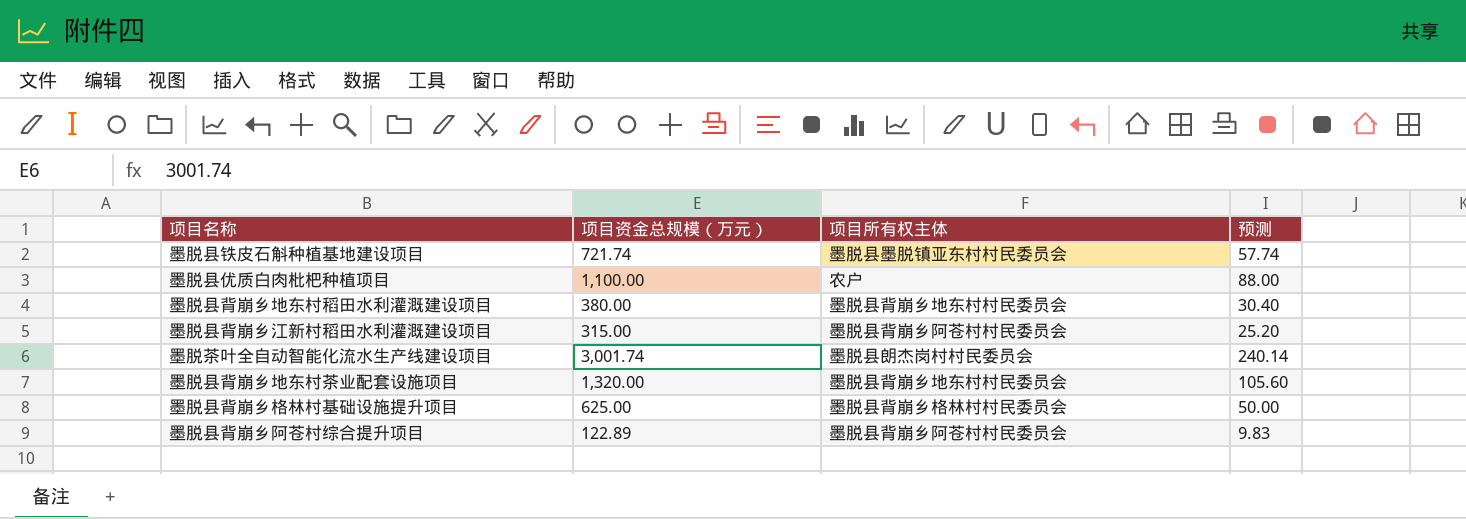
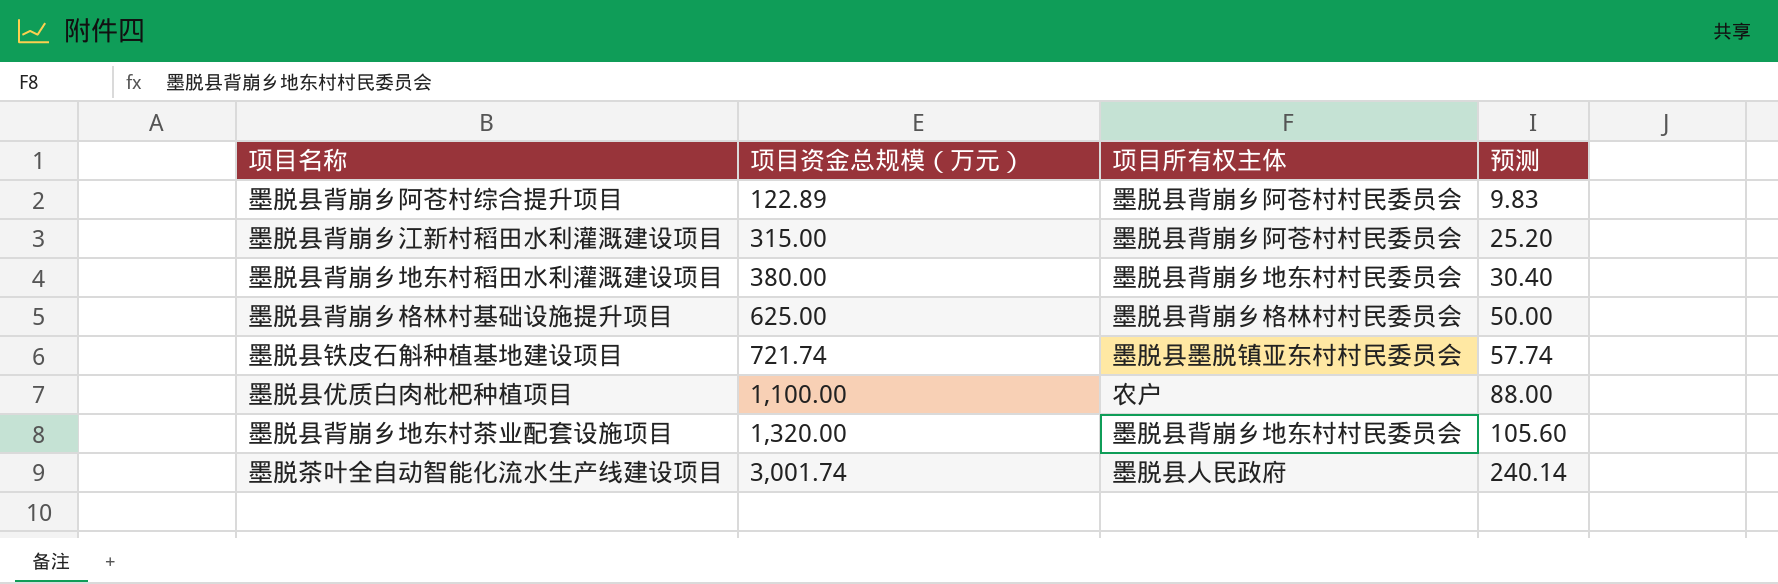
row order: none -> 项目资金总规模（万元） ascending
墨脱茶叶全自动智能化流水生产线建设项目 | 项目所有权主体: 墨脱县朗杰岗村村民委员会 -> 墨脱县人民政府

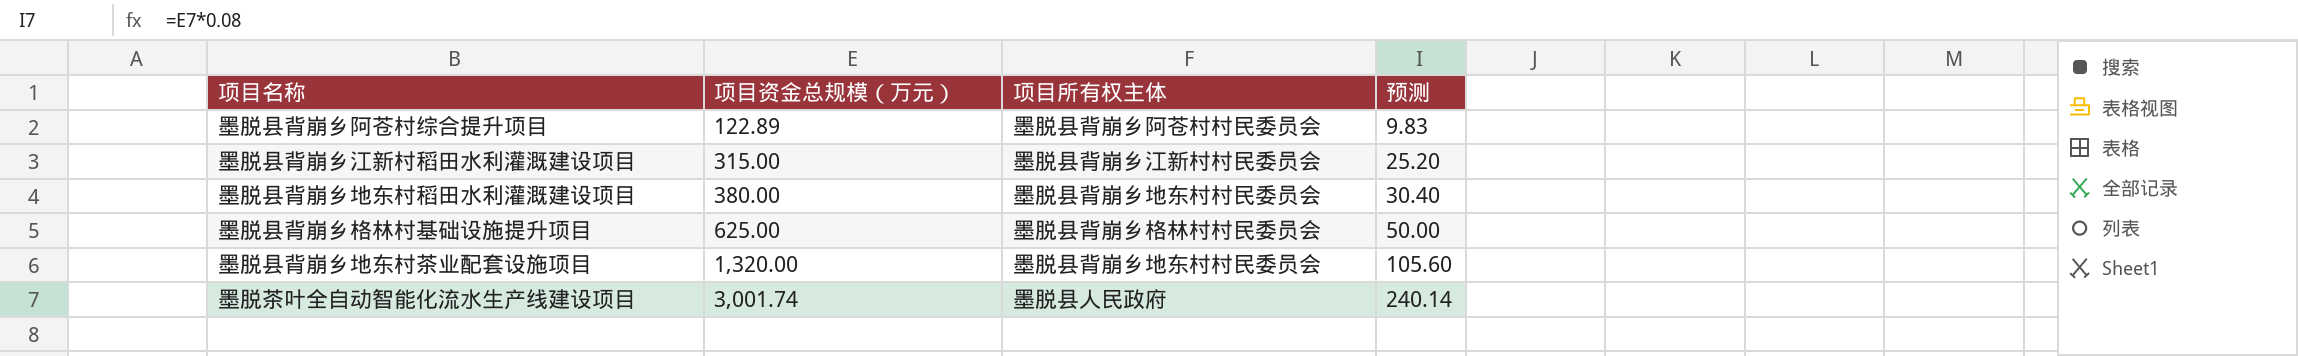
row 墨脱县铁皮石斛种植基地建设项目: 721.74 | 墨脱县墨脱镇亚东村村民委员会 | 57.74 -> none
row 墨脱县优质白肉枇杷种植项目: 1,100.00 | 农户 | 88.00 -> none
墨脱县背崩乡江新村稻田水利灌溉建设项目 | 项目所有权主体: 墨脱县背崩乡阿苍村村民委员会 -> 墨脱县背崩乡江新村村民委员会

